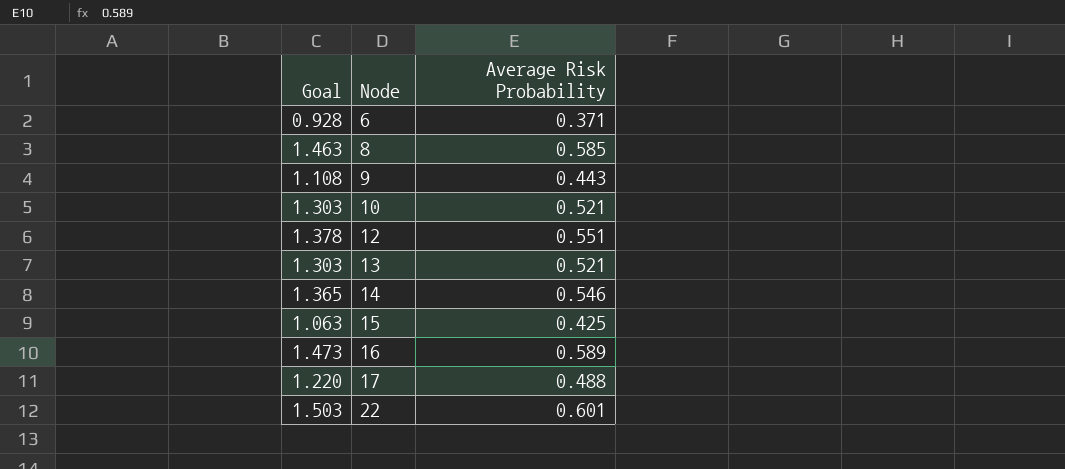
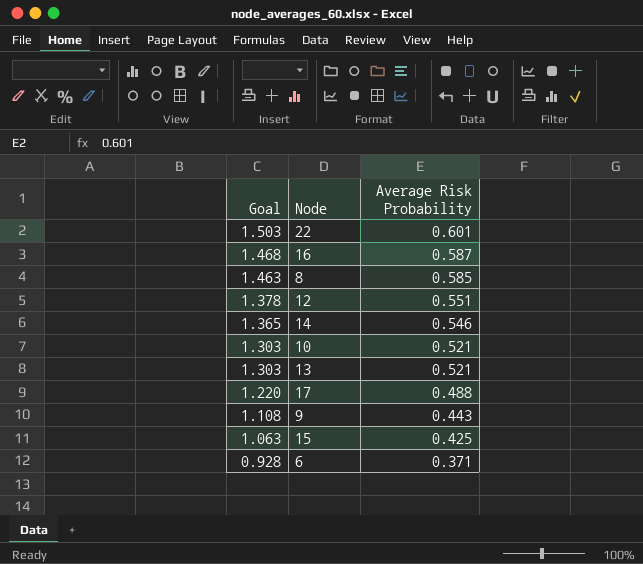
row order: Node ascending -> Goal descending
16 | Goal: 1.473 -> 1.468
16 | Average Risk Probability: 0.589 -> 0.587

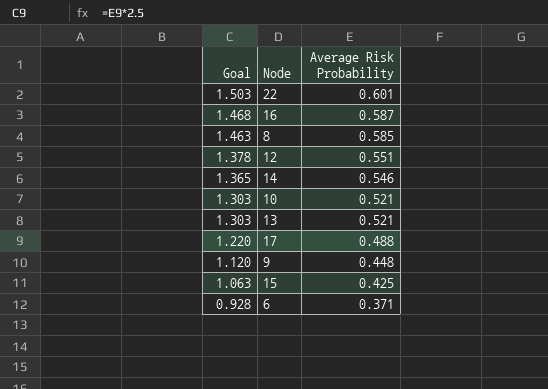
9 | Goal: 1.108 -> 1.120
9 | Average Risk Probability: 0.443 -> 0.448

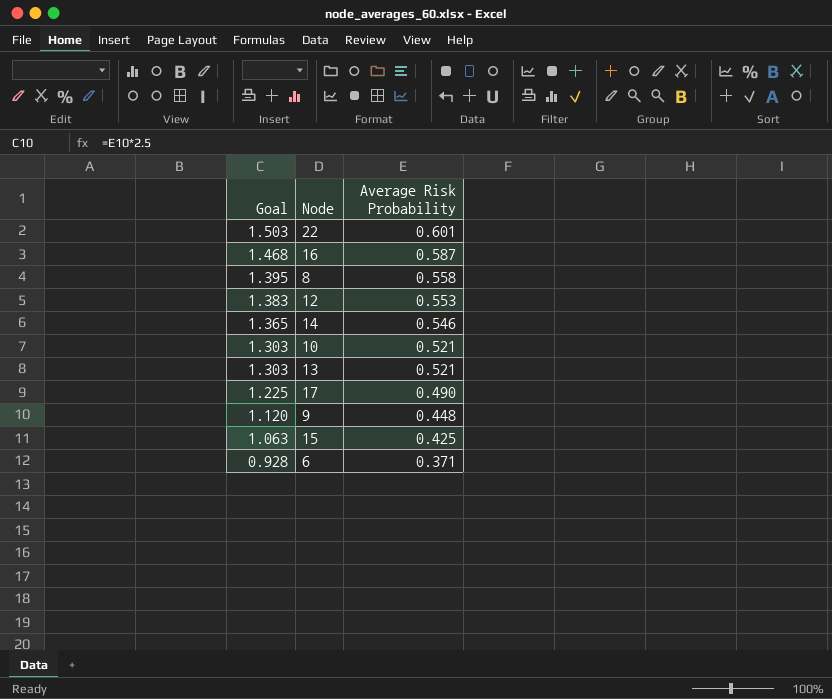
8 | Goal: 1.463 -> 1.395
8 | Average Risk Probability: 0.585 -> 0.558
12 | Goal: 1.378 -> 1.383
12 | Average Risk Probability: 0.551 -> 0.553
17 | Goal: 1.220 -> 1.225
17 | Average Risk Probability: 0.488 -> 0.490

